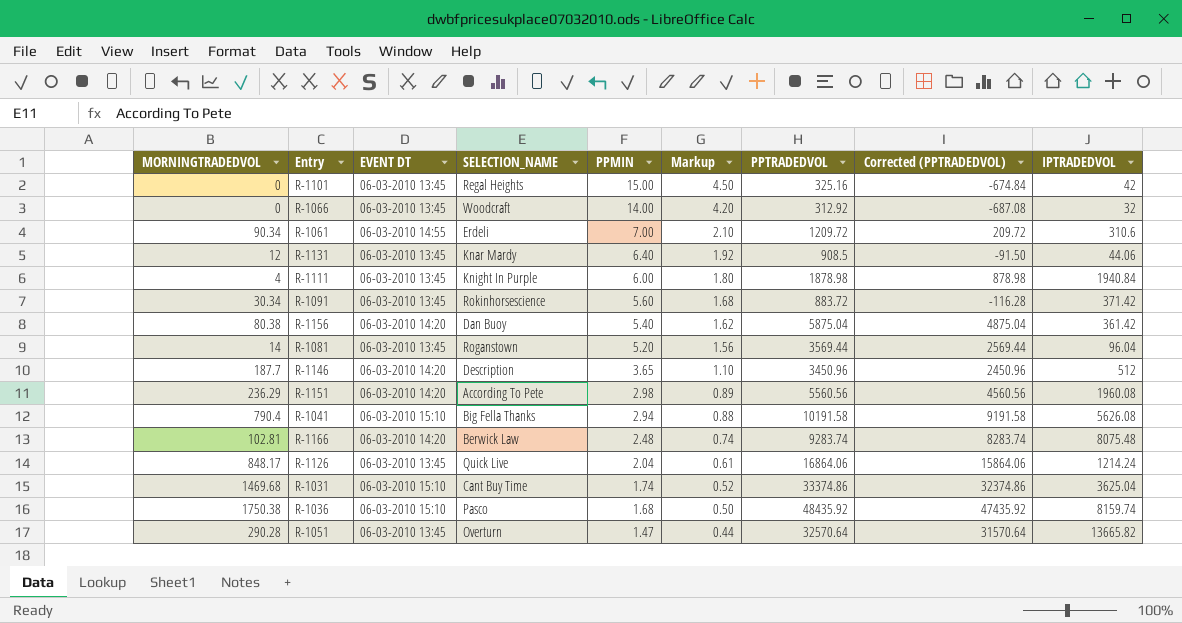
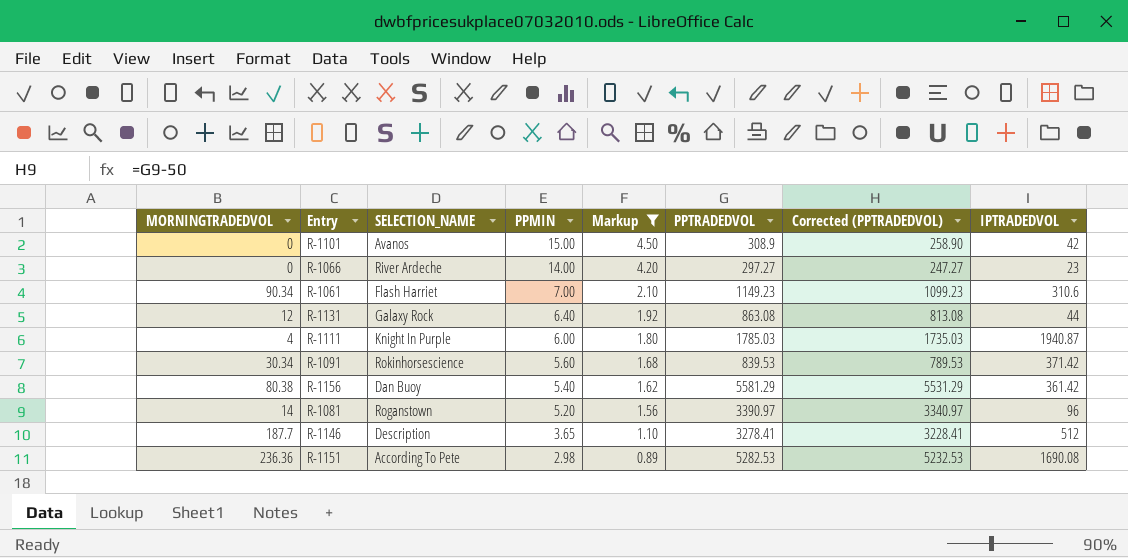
filter: none -> Markup >= 0.89
column EVENT DT | position: 3 -> none
column Corrected (PPTRADEDVOL) | formula: [PPTRADEDVOL] - 1000 -> [PPTRADEDVOL] - 50
R-1101 | SELECTION_NAME: Regal Heights -> Avanos
R-1101 | PPTRADEDVOL: 325.16 -> 308.9
R-1066 | SELECTION_NAME: Woodcraft -> River Ardeche
R-1066 | PPTRADEDVOL: 312.92 -> 297.27
R-1066 | IPTRADEDVOL: 32 -> 23
R-1061 | SELECTION_NAME: Erdeli -> Flash Harriet
R-1061 | PPTRADEDVOL: 1209.72 -> 1149.23
R-1131 | SELECTION_NAME: Knar Mardy -> Galaxy Rock
R-1131 | PPTRADEDVOL: 908.5 -> 863.08
R-1131 | IPTRADEDVOL: 44.06 -> 44
R-1111 | PPTRADEDVOL: 1878.98 -> 1785.03
R-1111 | IPTRADEDVOL: 1940.84 -> 1940.87
R-1091 | PPTRADEDVOL: 883.72 -> 839.53
R-1156 | PPTRADEDVOL: 5875.04 -> 5581.29
R-1081 | PPTRADEDVOL: 3569.44 -> 3390.97
R-1081 | IPTRADEDVOL: 96.04 -> 96
R-1146 | PPTRADEDVOL: 3450.96 -> 3278.41
R-1151 | MORNINGTRADEDVOL: 236.29 -> 236.36
R-1151 | PPTRADEDVOL: 5560.56 -> 5282.53
R-1151 | IPTRADEDVOL: 1960.08 -> 1690.08

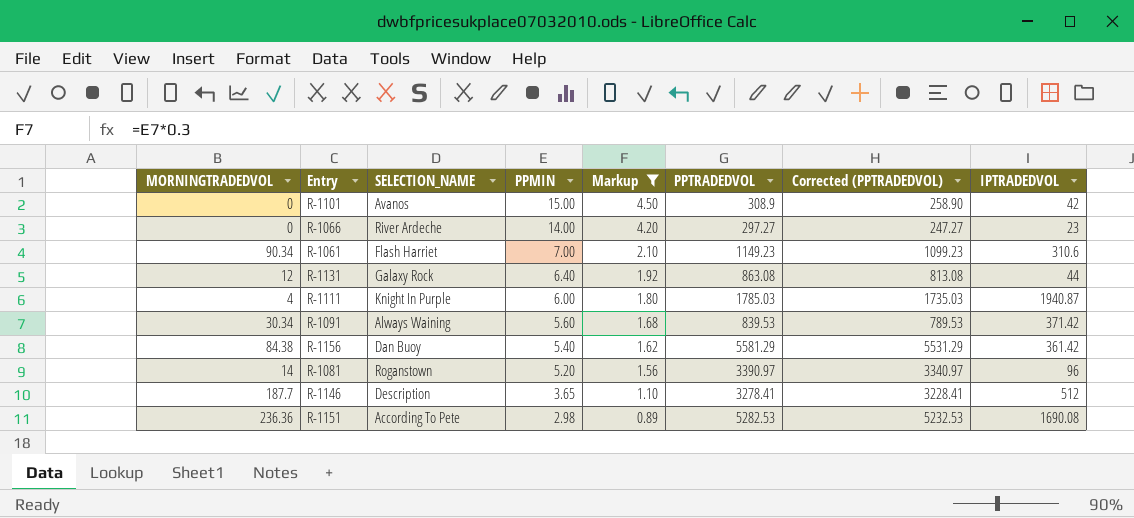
R-1091 | SELECTION_NAME: Rokinhorsescience -> Always Waining
R-1156 | MORNINGTRADEDVOL: 80.38 -> 84.38

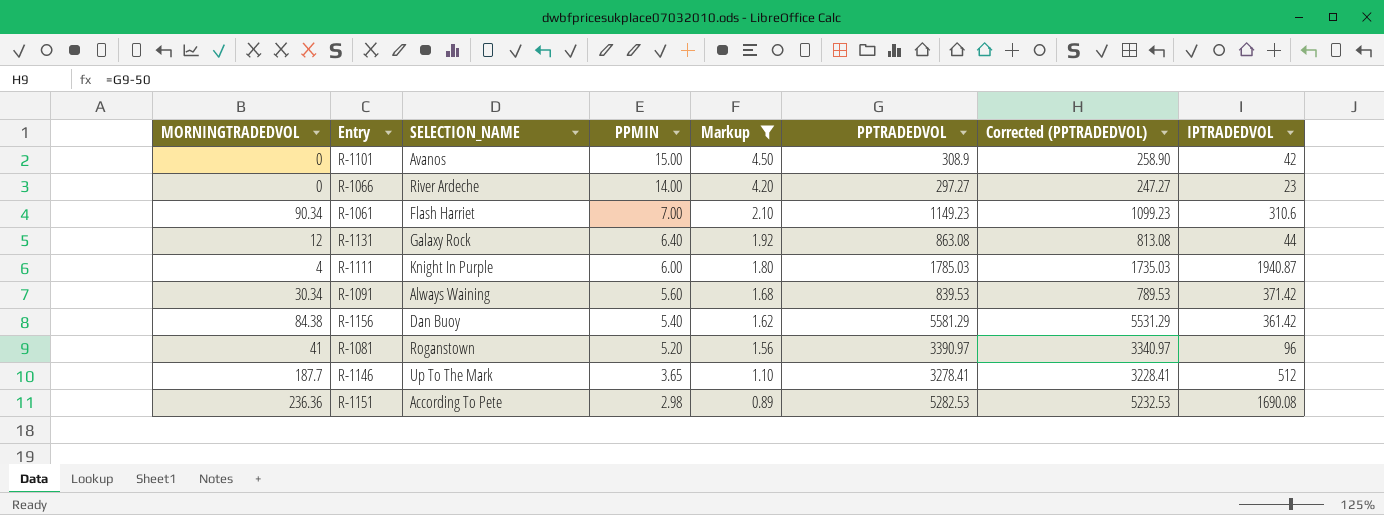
R-1081 | MORNINGTRADEDVOL: 14 -> 41
R-1146 | SELECTION_NAME: Description -> Up To The Mark

